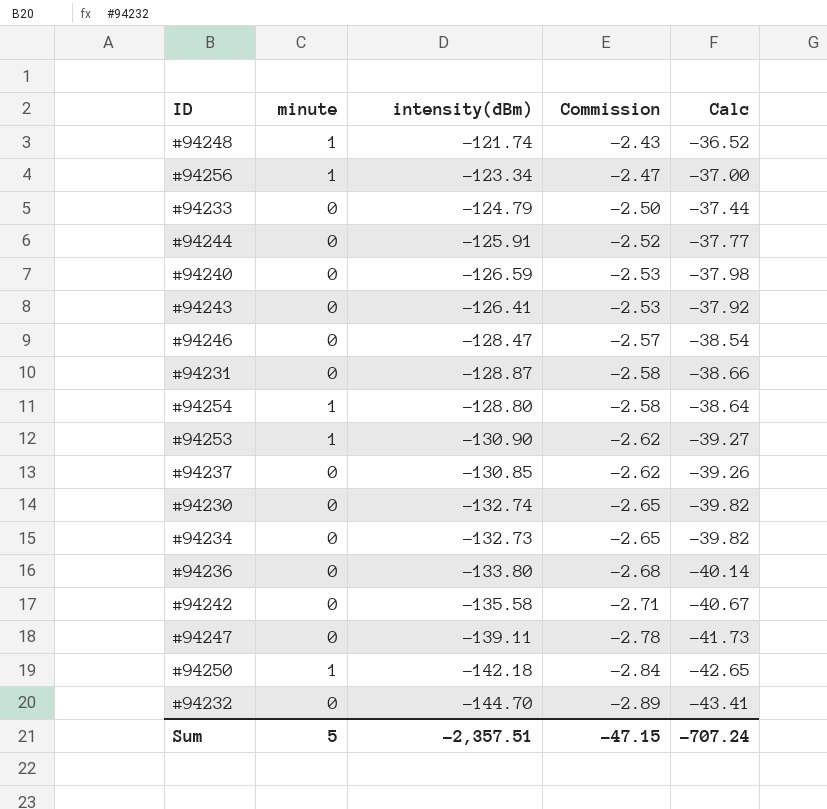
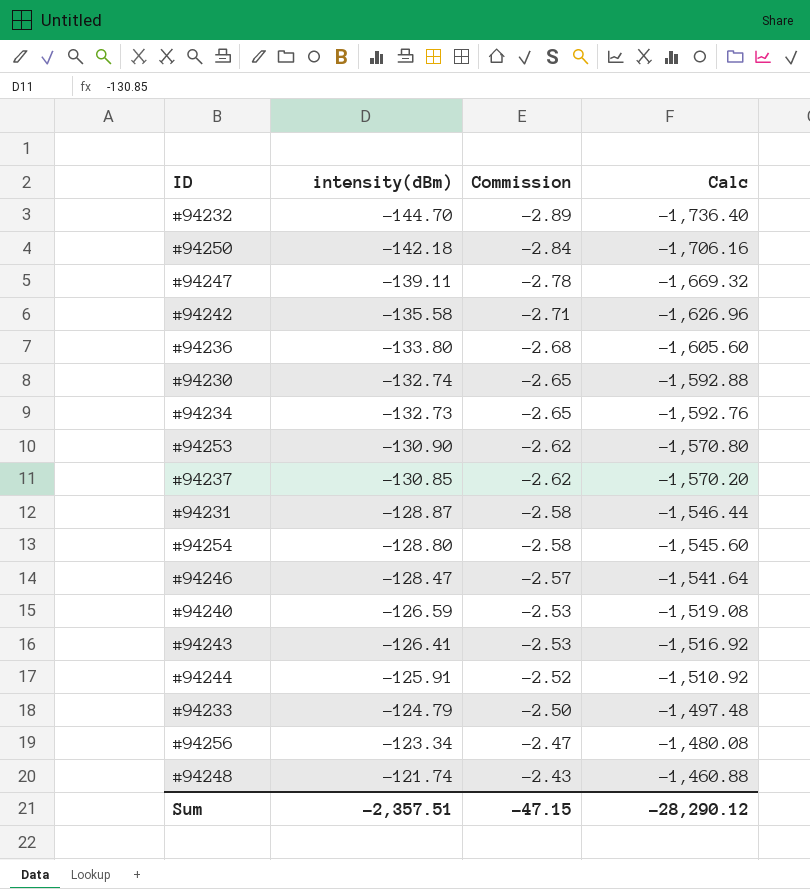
row order: Commission descending -> intensity(dBm) ascending
column minute | position: 2 -> none
column Calc | formula: [intensity(dBm)] * 0.3 -> [intensity(dBm)] * 12
Sum | Calc: -707.24 -> -28,290.12

